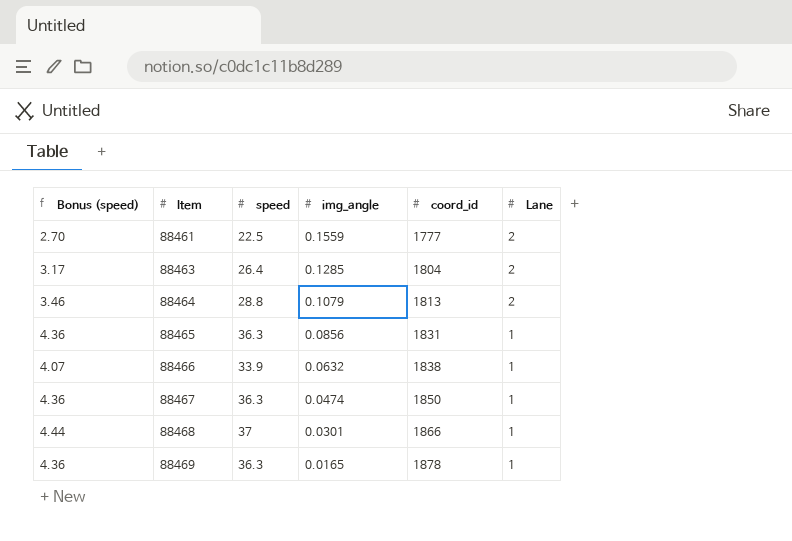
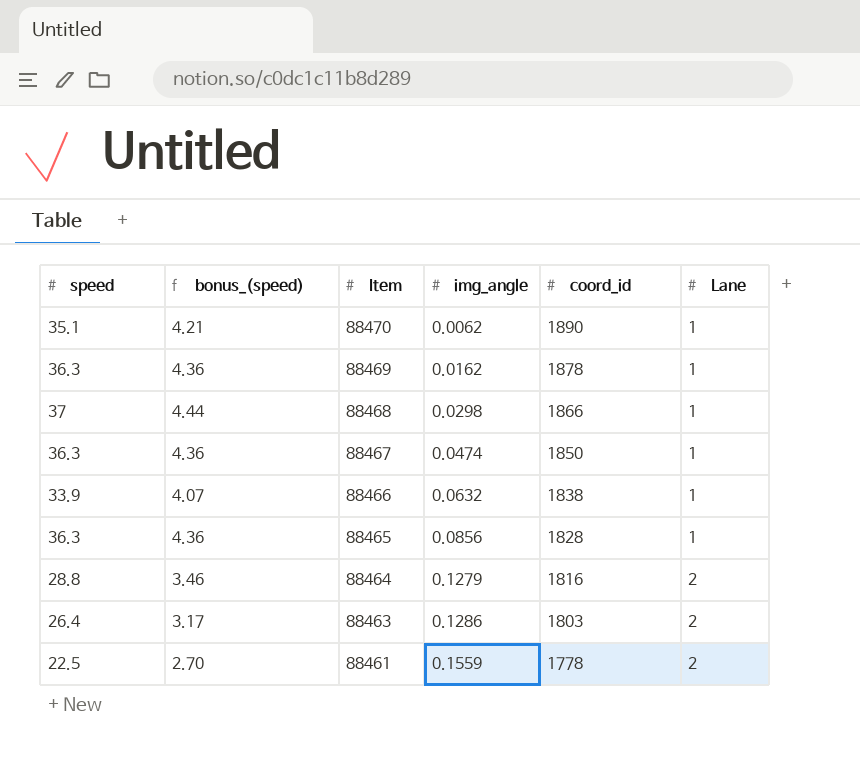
row order: Item ascending -> Item descending
column speed | position: 3 -> 1
column name: Bonus (speed) -> bonus_(speed)
row 88470: none -> 35.1 | 4.21 | 0.0062 | 1890 | 1
88469 | img_angle: 0.0165 -> 0.0162
88468 | img_angle: 0.0301 -> 0.0298
88465 | coord_id: 1831 -> 1828
88464 | img_angle: 0.1079 -> 0.1279
88464 | coord_id: 1813 -> 1816
88463 | img_angle: 0.1285 -> 0.1286
88463 | coord_id: 1804 -> 1803
88461 | coord_id: 1777 -> 1778

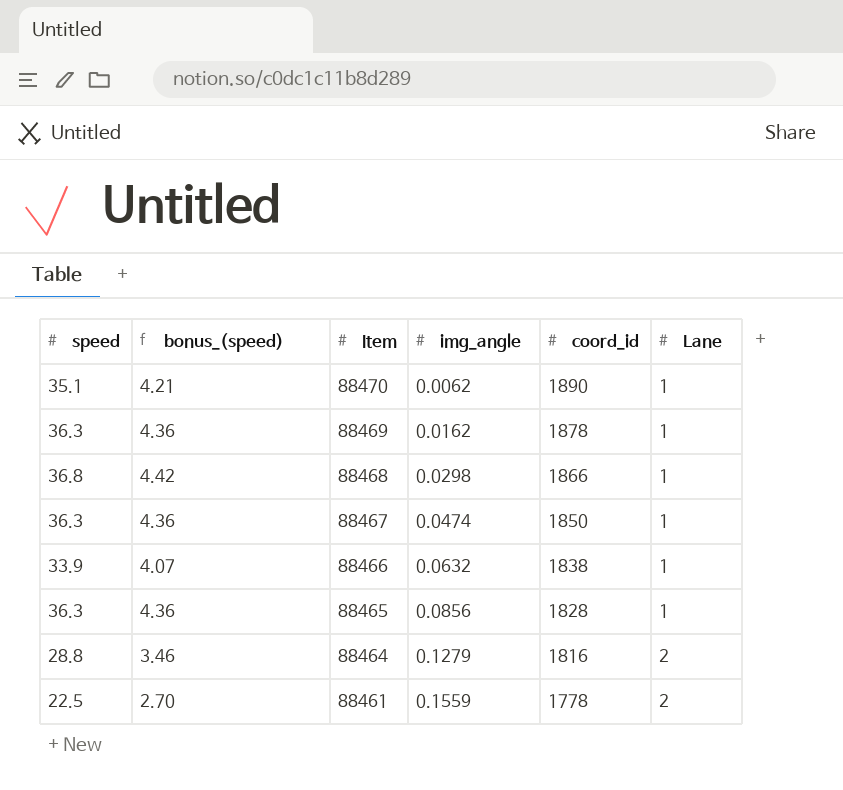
row 88463: 26.4 | 3.17 | 0.1286 | 1803 | 2 -> none
88468 | speed: 37 -> 36.8
88468 | bonus_(speed): 4.44 -> 4.42

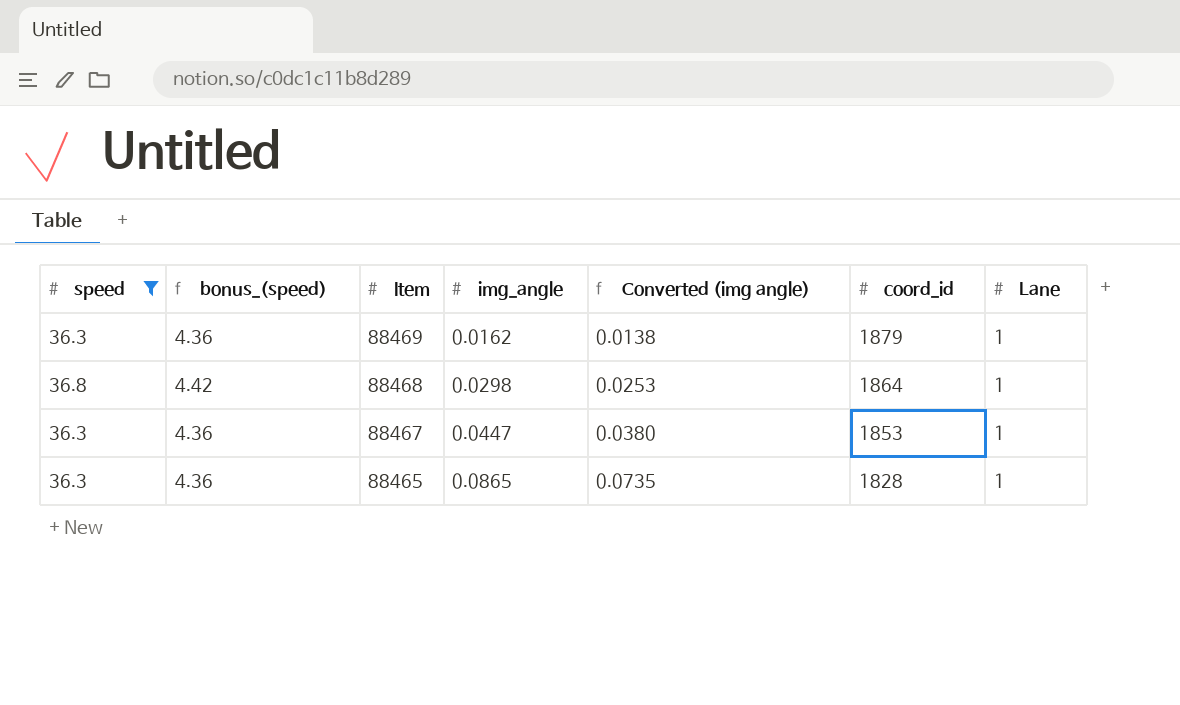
filter: none -> speed >= 36.3
column Converted (img angle) | formula: none -> [img_angle] * 0.85
88469 | coord_id: 1878 -> 1879
88468 | coord_id: 1866 -> 1864
88467 | img_angle: 0.0474 -> 0.0447
88467 | coord_id: 1850 -> 1853
88465 | img_angle: 0.0856 -> 0.0865

